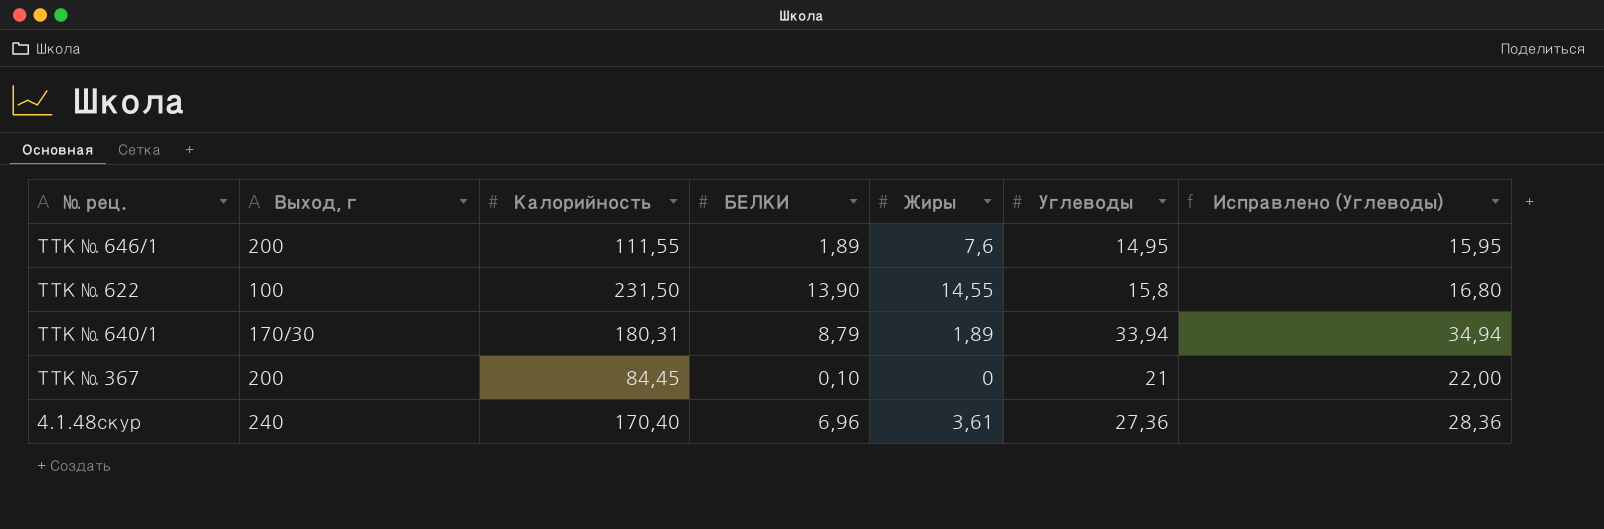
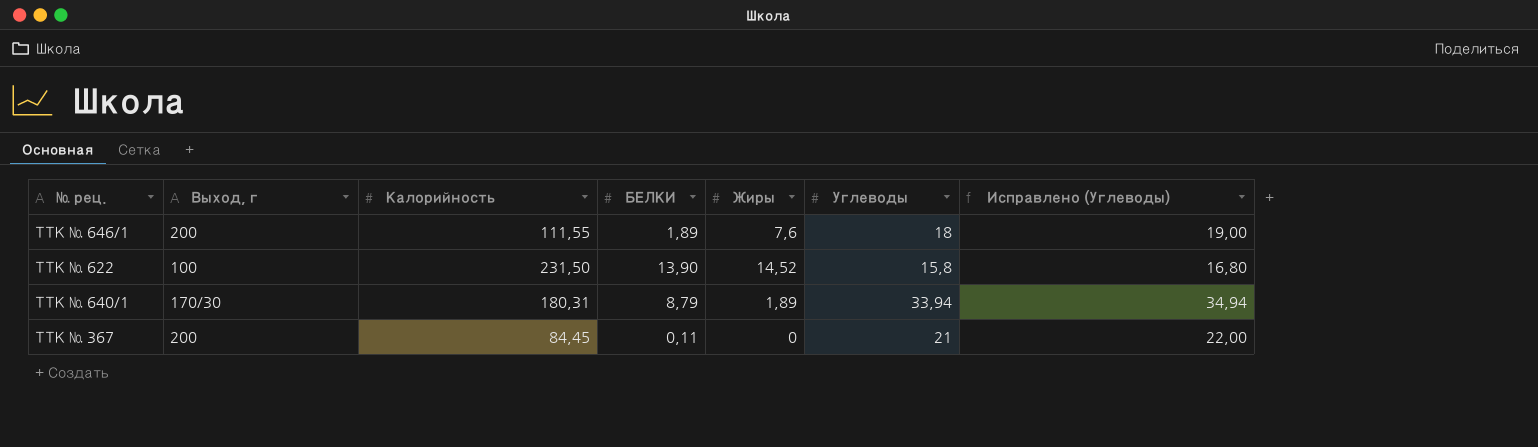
row 4.1.48скур: 240 | 170,40 | 6,96 | 3,61 | 27,36 | 28,36 -> none
ТТК № 646/1 | Углеводы: 14,95 -> 18
ТТК № 646/1 | Исправлено (Углеводы): 15,95 -> 19,00
ТТК № 622 | Жиры: 14,55 -> 14,52
ТТК № 367 | БЕЛКИ: 0,10 -> 0,11

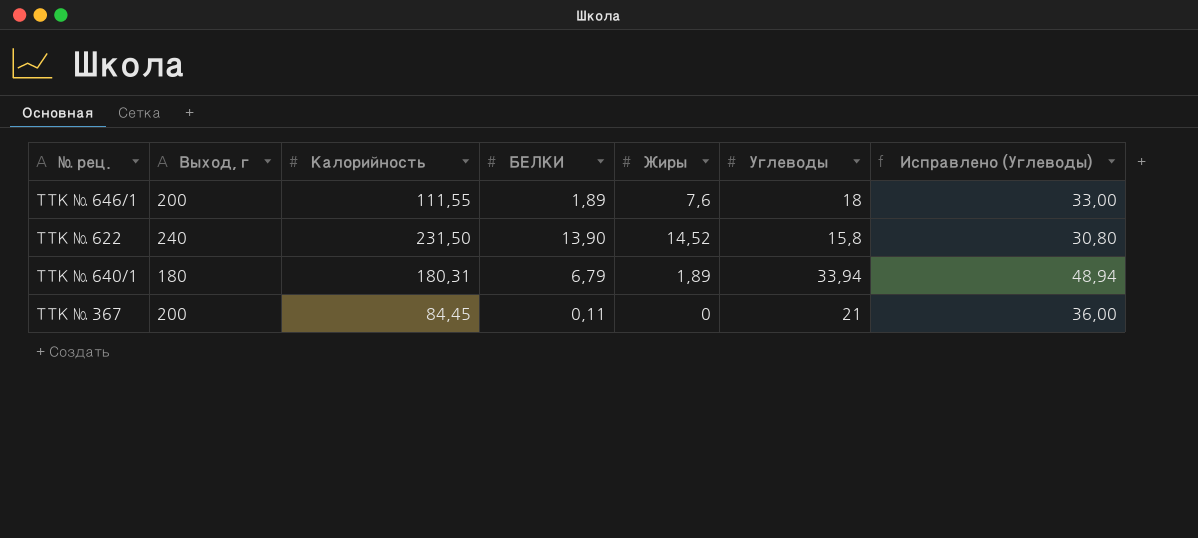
column Исправлено (Углеводы) | formula: [Углеводы] + 1 -> [Углеводы] + 15
ТТК № 622 | Выход, г: 100 -> 240
ТТК № 640/1 | Выход, г: 170/30 -> 180
ТТК № 640/1 | БЕЛКИ: 8,79 -> 6,79

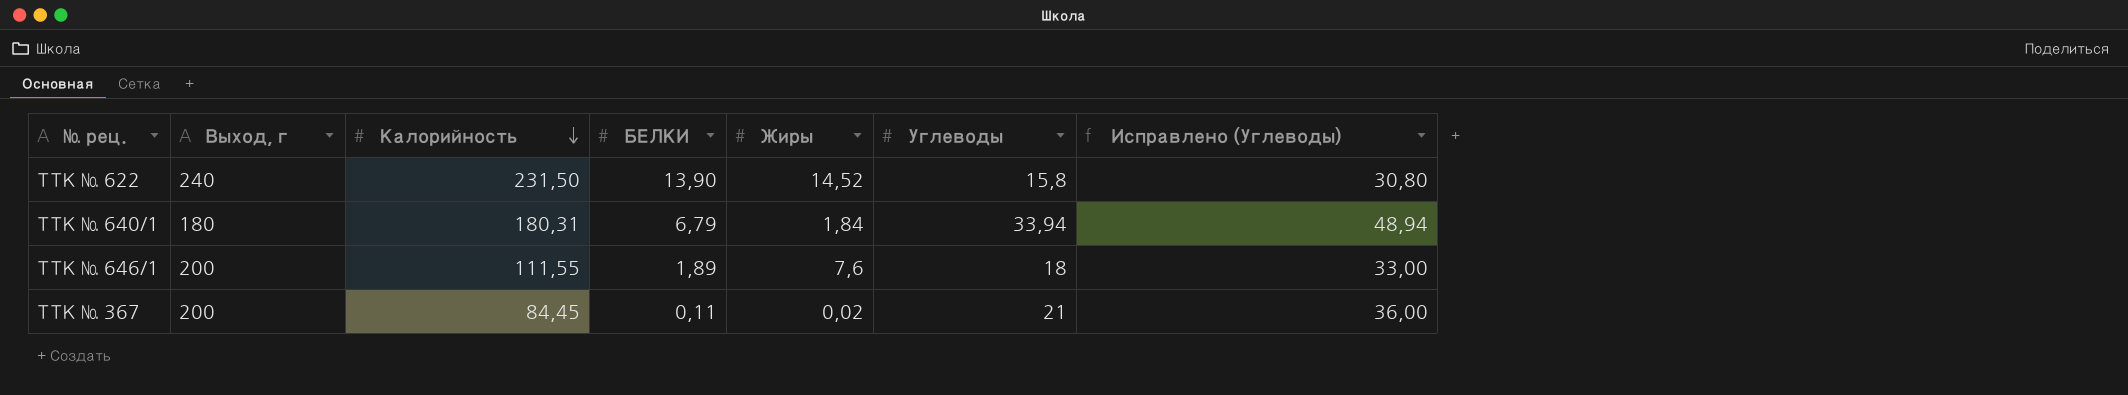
row order: none -> Калорийность descending
ТТК № 640/1 | Жиры: 1,89 -> 1,84
ТТК № 367 | Жиры: 0 -> 0,02

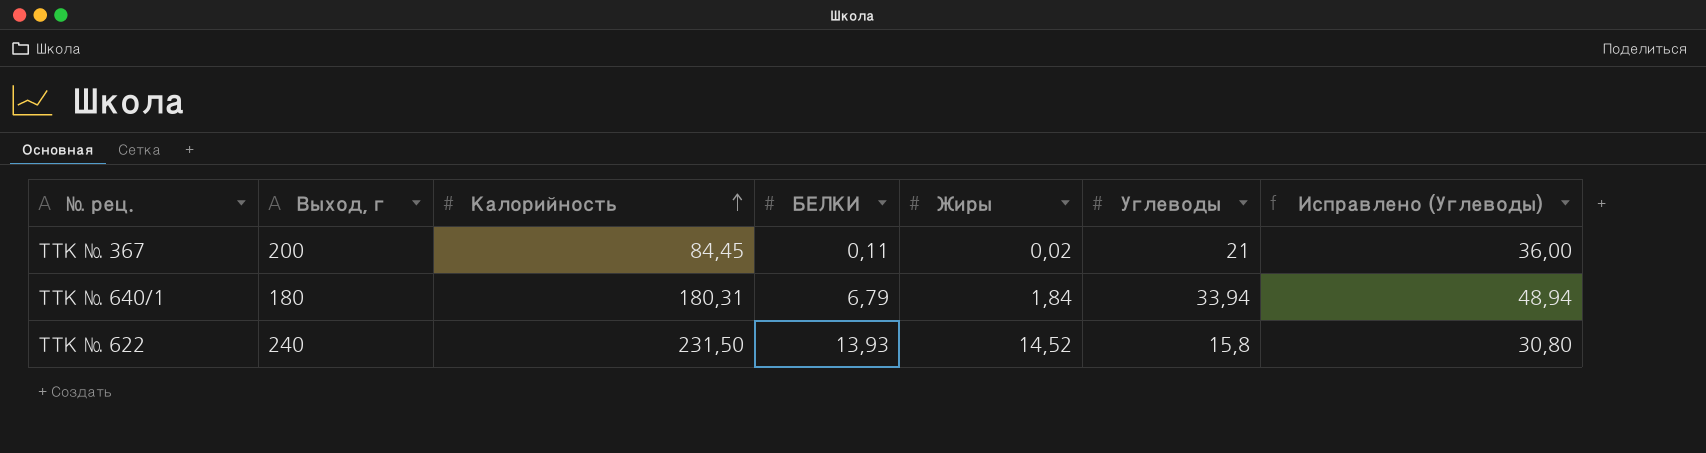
row order: Калорийность descending -> Калорийность ascending
row ТТК № 646/1: 200 | 111,55 | 1,89 | 7,6 | 18 | 33,00 -> none
ТТК № 622 | БЕЛКИ: 13,90 -> 13,93

